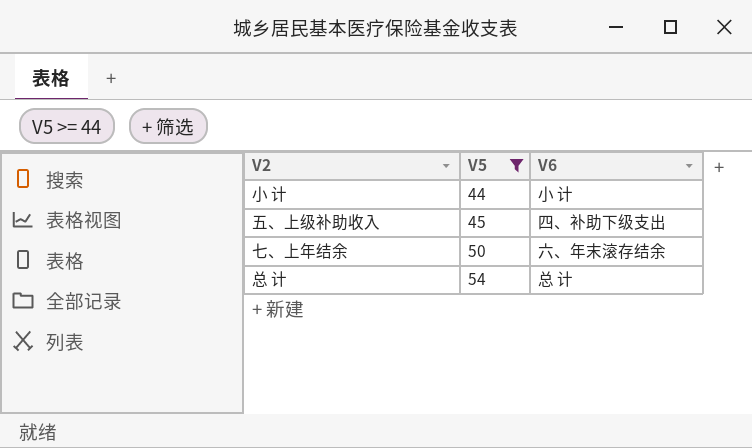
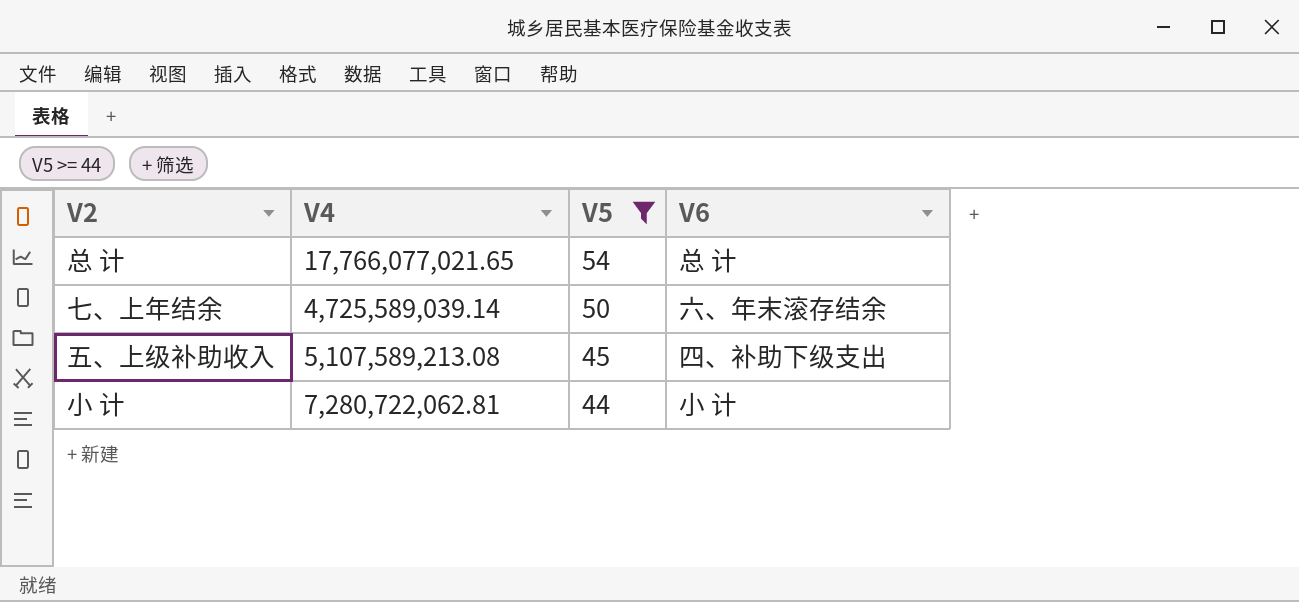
row order: V5 ascending -> V5 descending
column V4 | position: none -> 2

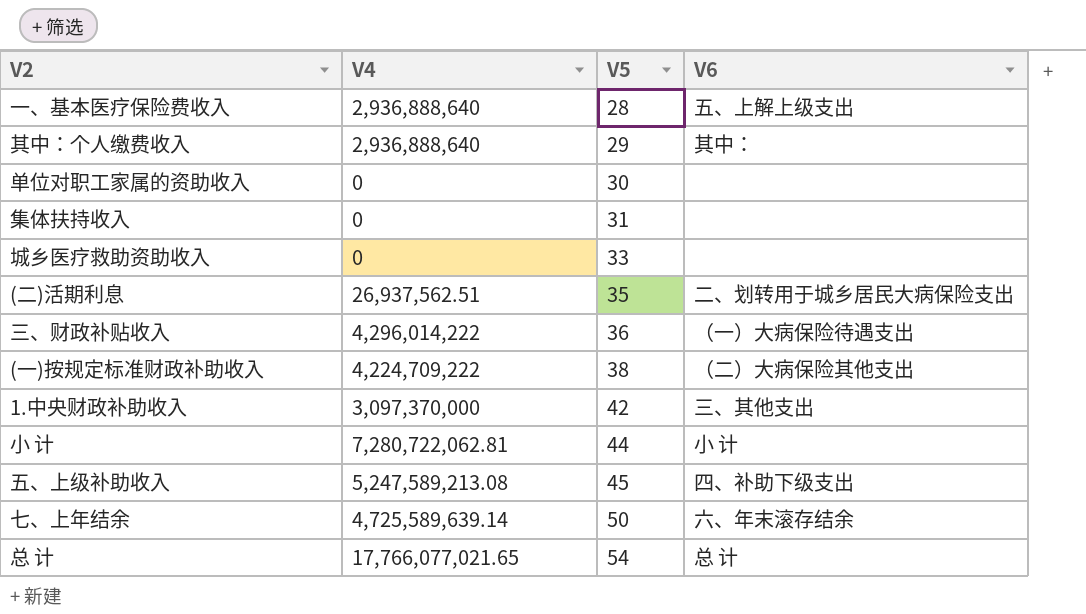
filter: V5 >= 44 -> none
row order: V5 descending -> V5 ascending
五、上级补助收入 | V4: 5,107,589,213.08 -> 5,247,589,213.08
七、上年结余 | V4: 4,725,589,039.14 -> 4,725,589,639.14

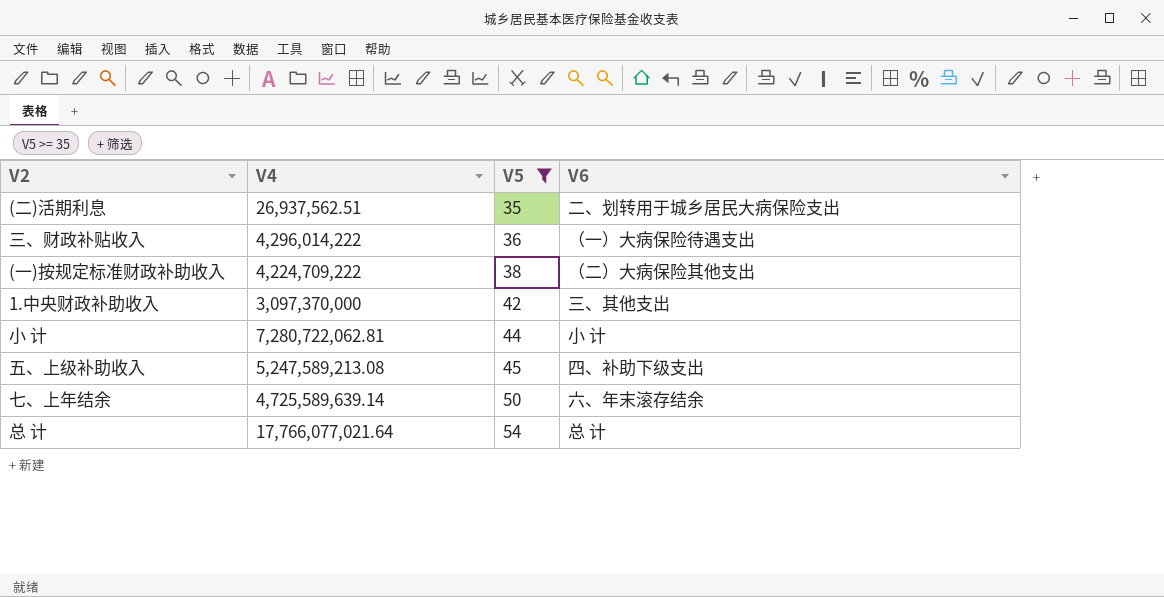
filter: none -> V5 >= 35
总 计 | V4: 17,766,077,021.65 -> 17,766,077,021.64

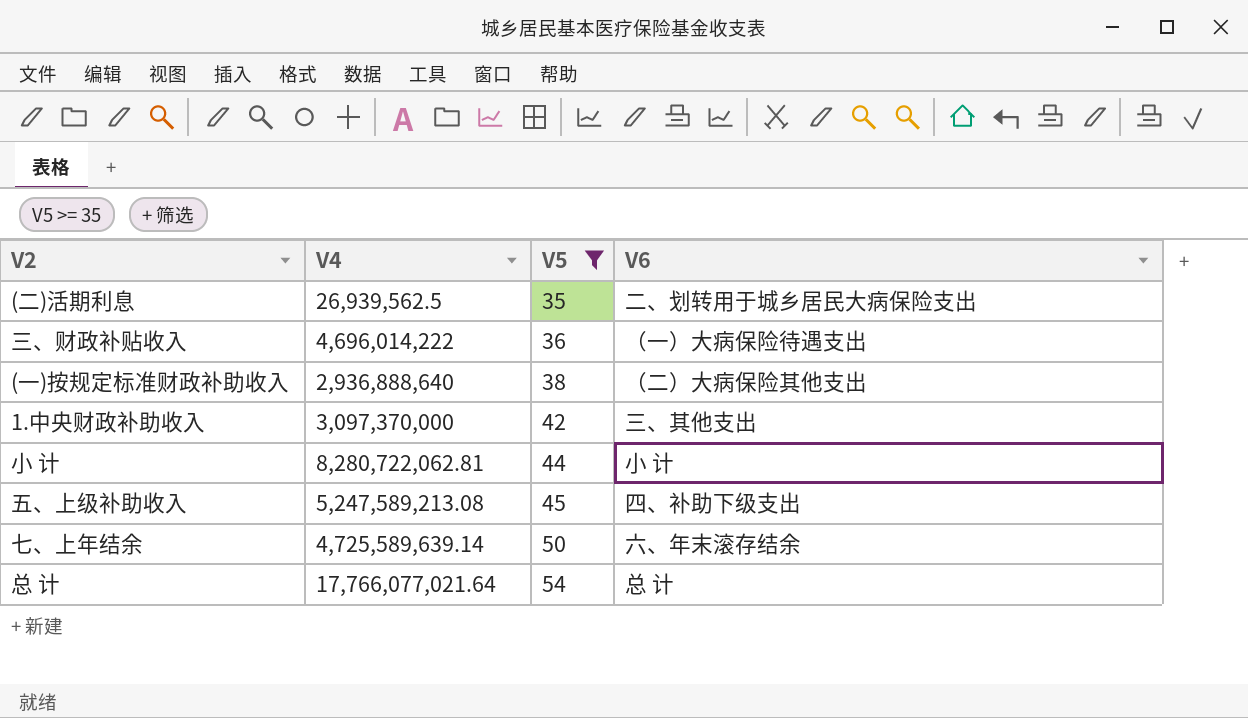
(二)活期利息 | V4: 26,937,562.51 -> 26,939,562.5
三、财政补贴收入 | V4: 4,296,014,222 -> 4,696,014,222
(一)按规定标准财政补助收入 | V4: 4,224,709,222 -> 2,936,888,640
小 计 | V4: 7,280,722,062.81 -> 8,280,722,062.81

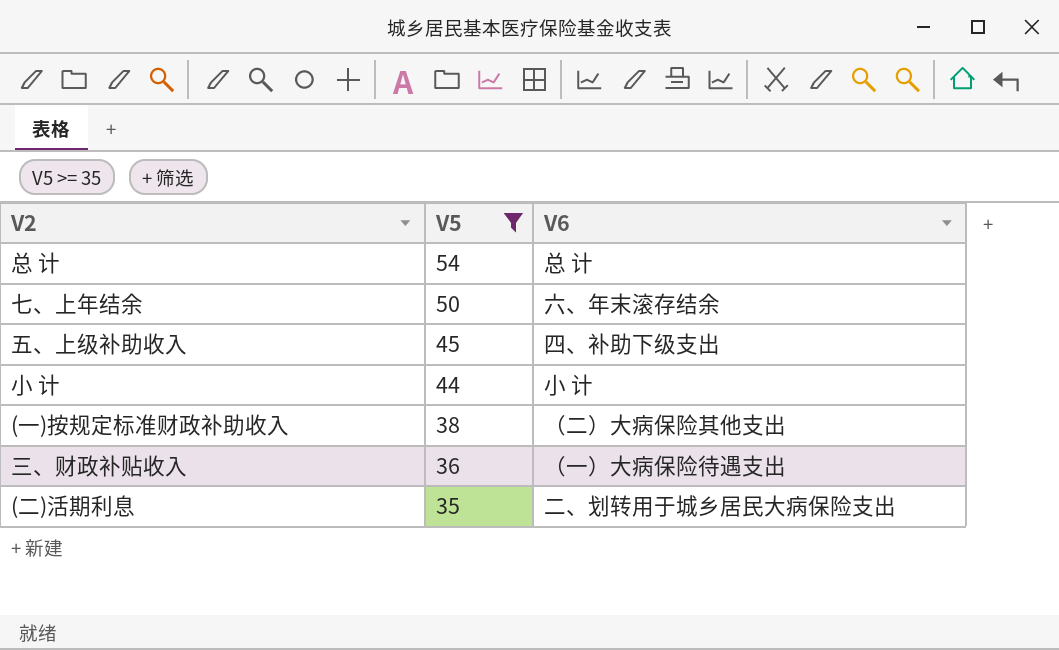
row order: V5 ascending -> V5 descending
column V4 | position: 2 -> none
row 1.中央财政补助收入: 3,097,370,000 | 42 | 三、其他支出 -> none

